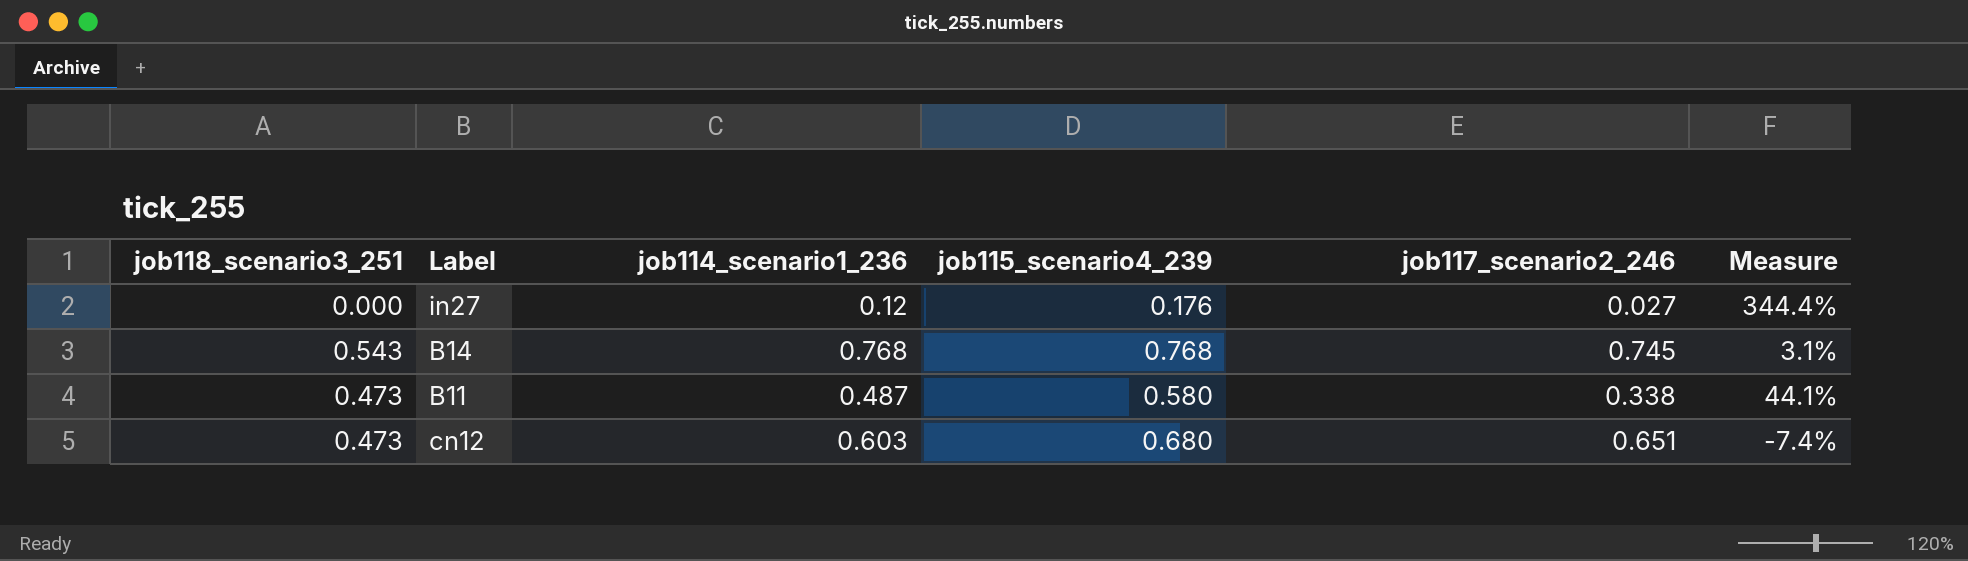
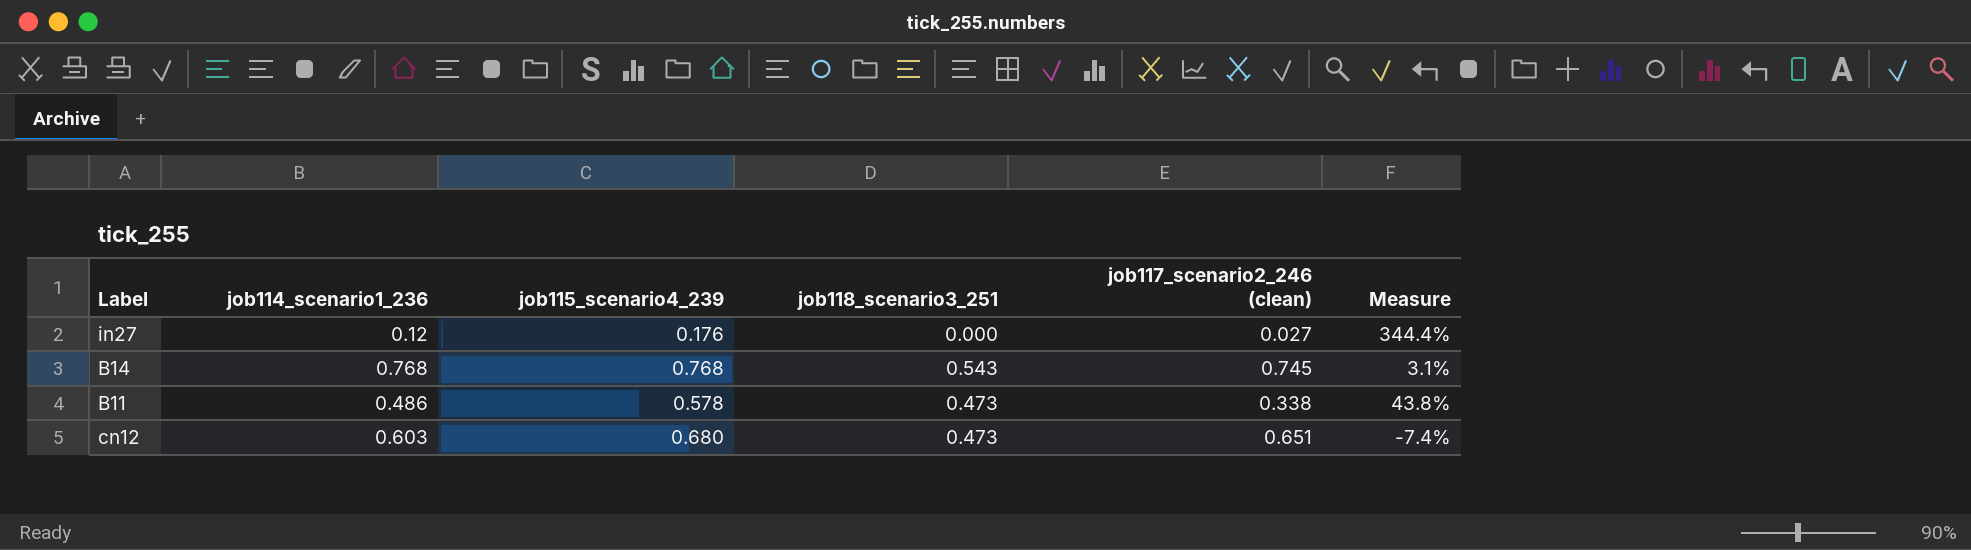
column job118_scenario3_251 | position: 1 -> 4
column name: job117_scenario2_246 -> job117_scenario2_246 (clean)
B11 | job114_scenario1_236: 0.487 -> 0.486
B11 | job115_scenario4_239: 0.580 -> 0.578
B11 | Measure: 44.1% -> 43.8%

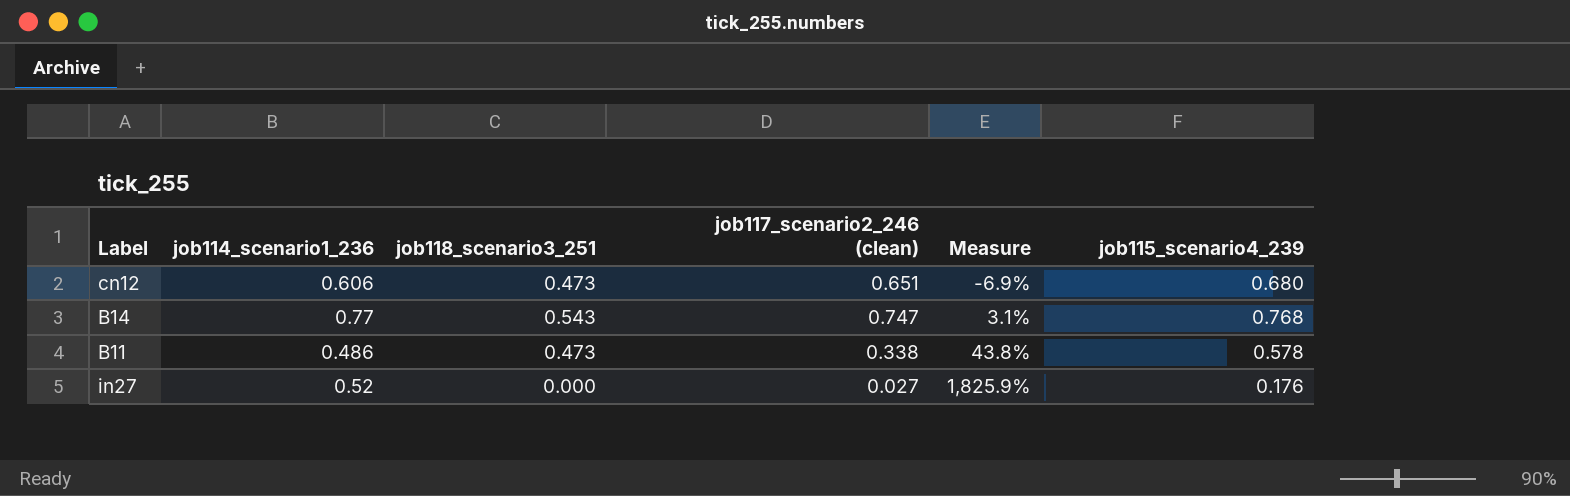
row order: none -> Measure ascending
column job115_scenario4_239 | position: 3 -> 6
cn12 | job114_scenario1_236: 0.603 -> 0.606
cn12 | Measure: -7.4% -> -6.9%
B14 | job114_scenario1_236: 0.768 -> 0.77
B14 | job117_scenario2_246 (clean): 0.745 -> 0.747
in27 | job114_scenario1_236: 0.12 -> 0.52
in27 | Measure: 344.4% -> 1,825.9%

